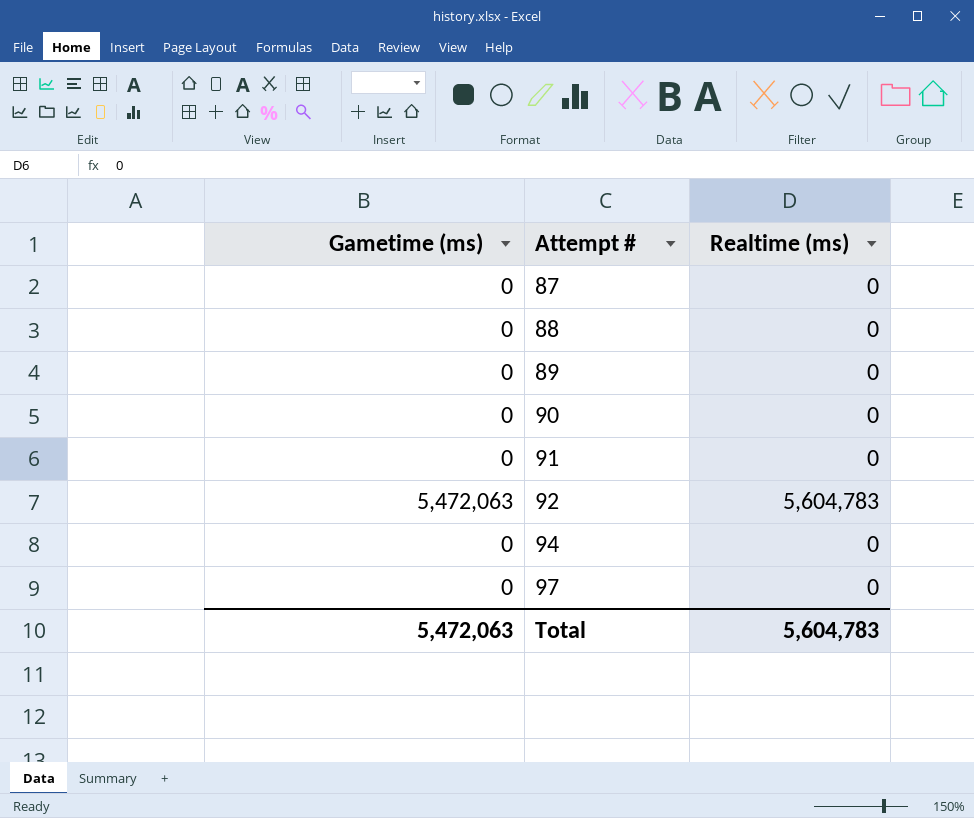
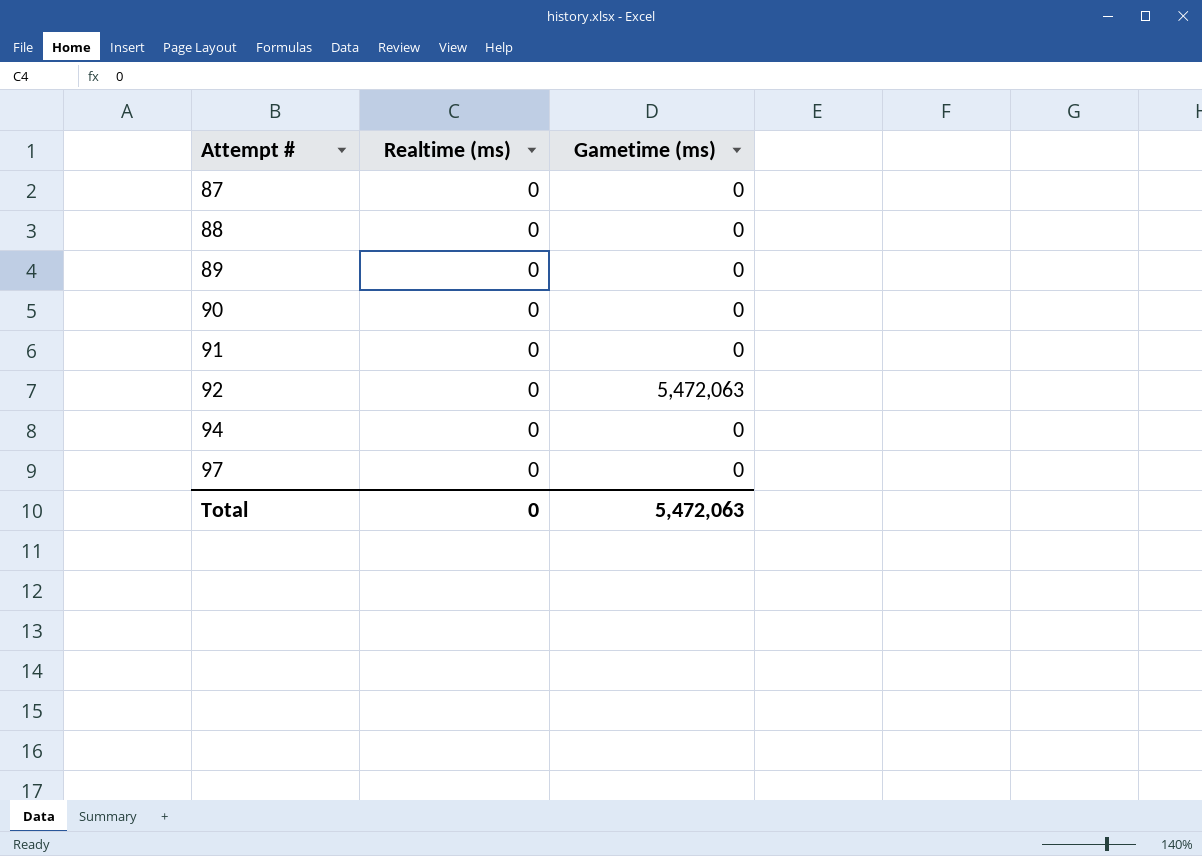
column Gametime (ms) | position: 1 -> 3
92 | Realtime (ms): 5,604,783 -> 0
Total | Realtime (ms): 5,604,783 -> 0

